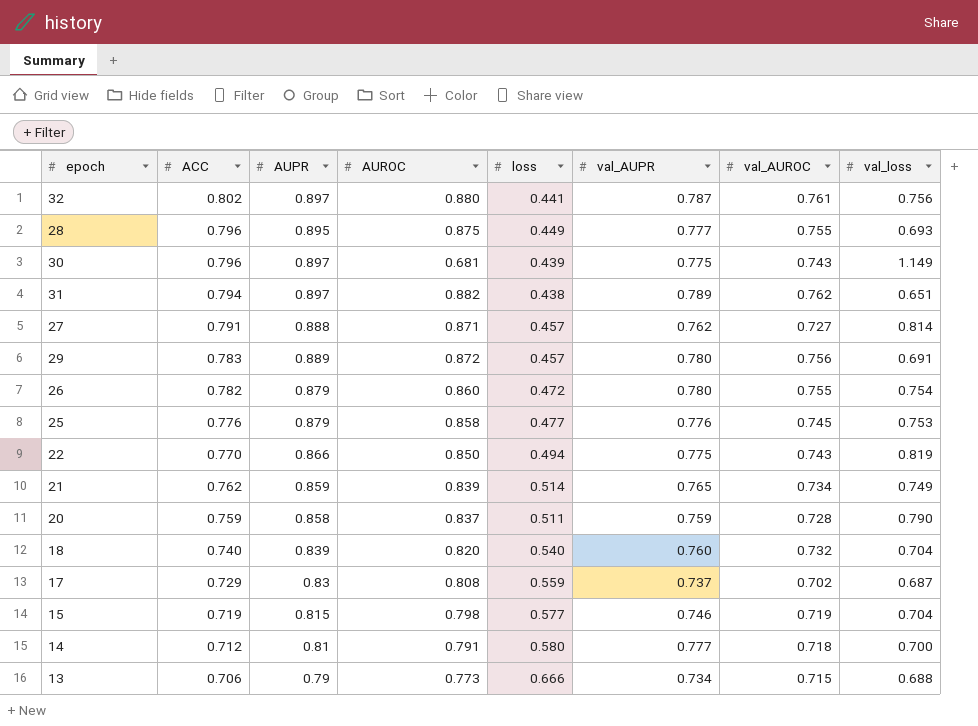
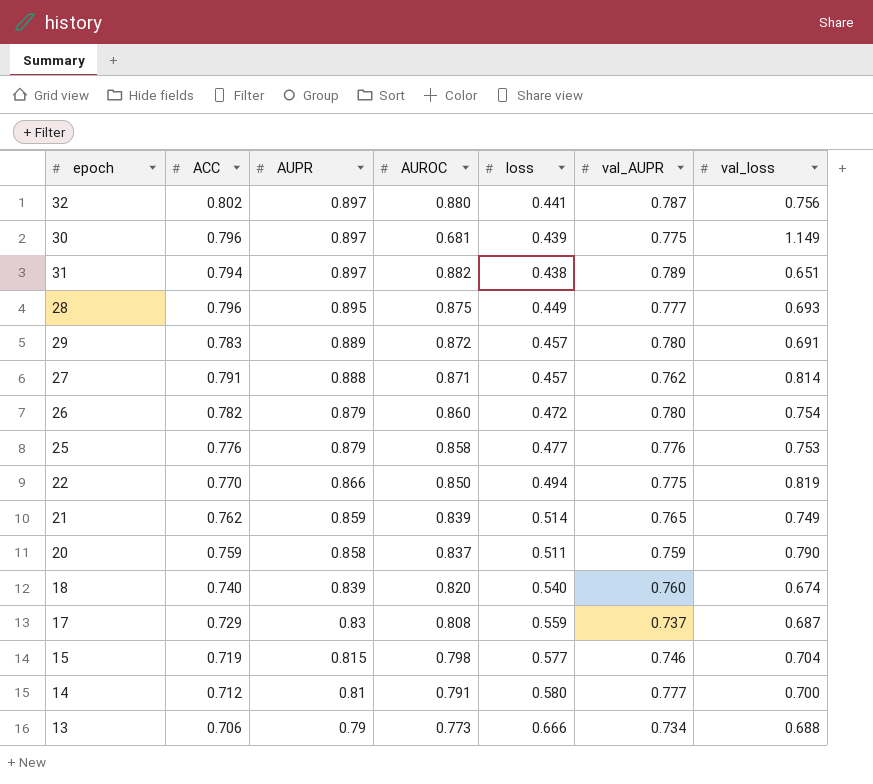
row order: ACC descending -> AUPR descending
column val_AUROC | position: 7 -> none
18 | val_loss: 0.704 -> 0.674

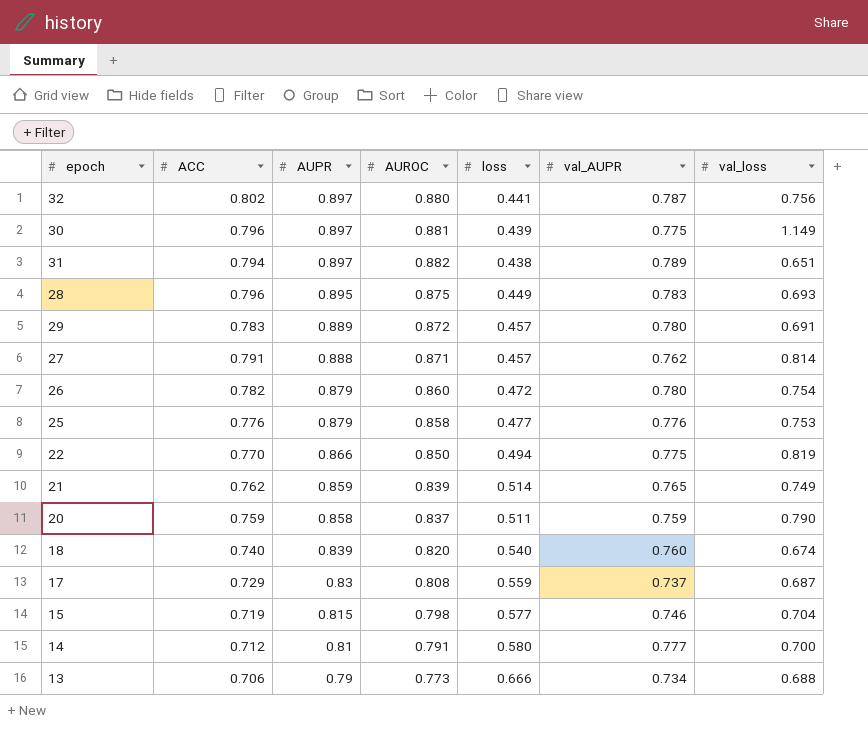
30 | AUROC: 0.681 -> 0.881
28 | val_AUPR: 0.777 -> 0.783

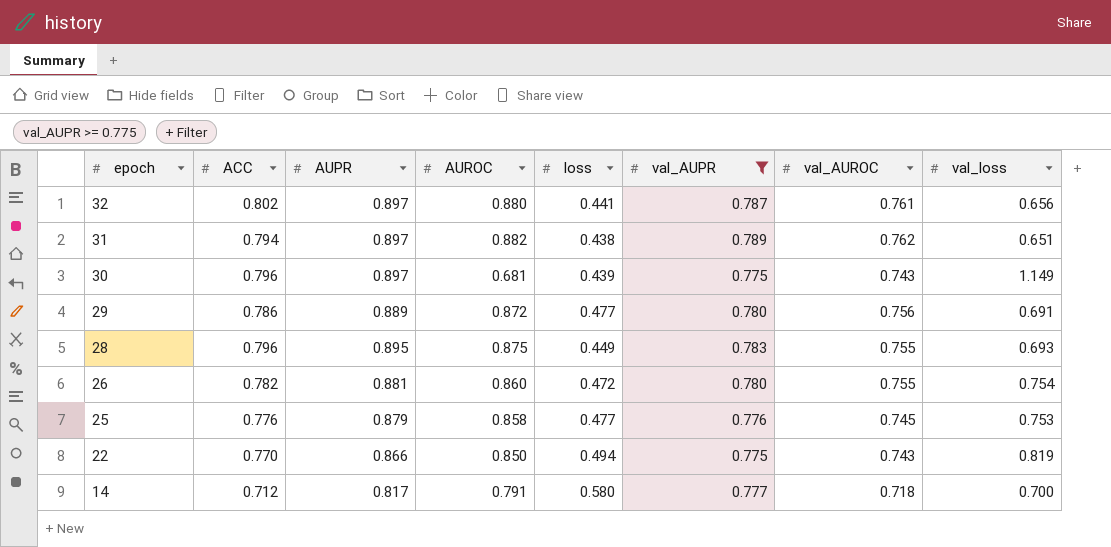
filter: none -> val_AUPR >= 0.775
row order: AUPR descending -> epoch descending
column val_AUROC | position: none -> 7
32 | val_loss: 0.756 -> 0.656
30 | AUROC: 0.881 -> 0.681
29 | ACC: 0.783 -> 0.786
29 | loss: 0.457 -> 0.477
26 | AUPR: 0.879 -> 0.881
14 | AUPR: 0.81 -> 0.817

